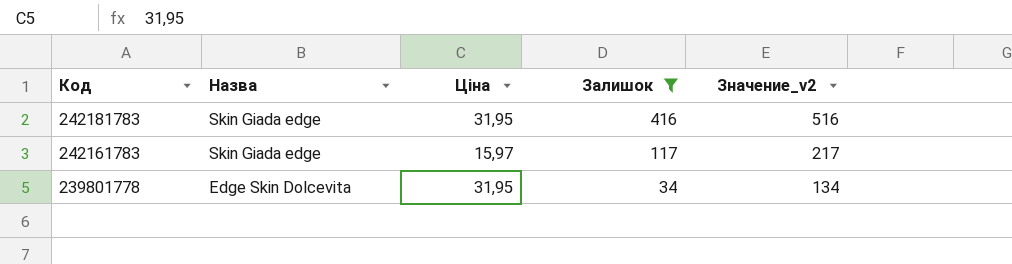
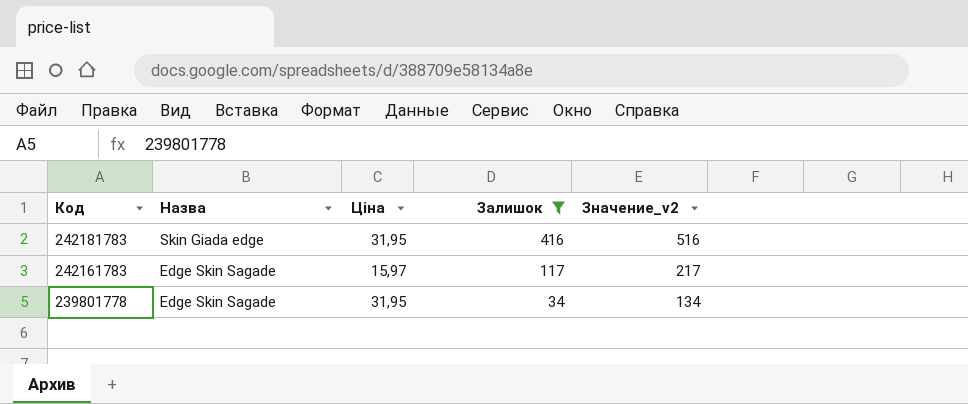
242161783 | Назва: Skin Giada edge -> Edge Skin Sagade
239801778 | Назва: Edge Skin Dolcevita -> Edge Skin Sagade

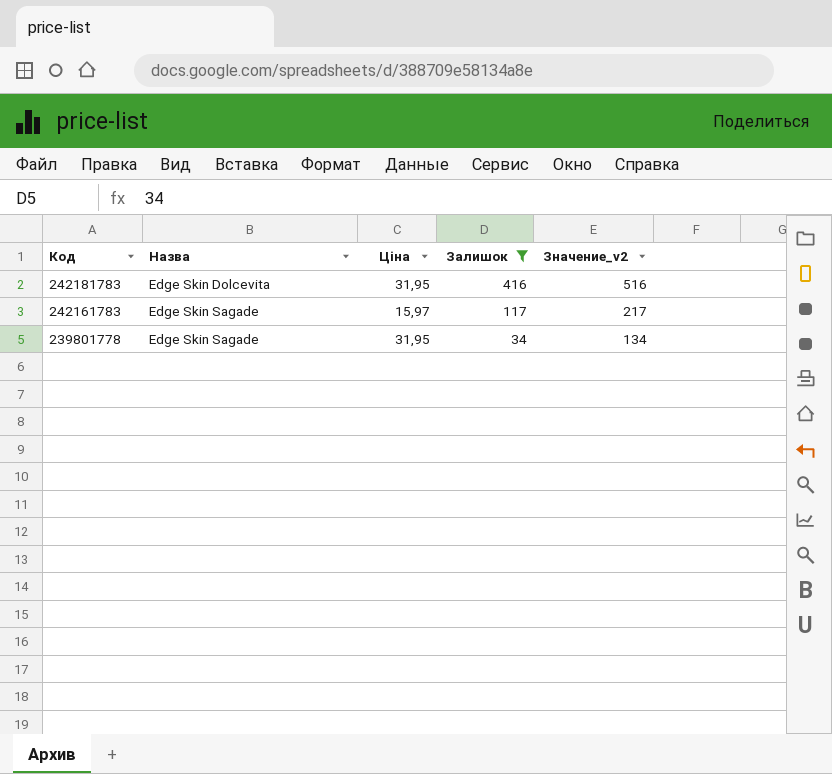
242181783 | Назва: Skin Giada edge -> Edge Skin Dolcevita

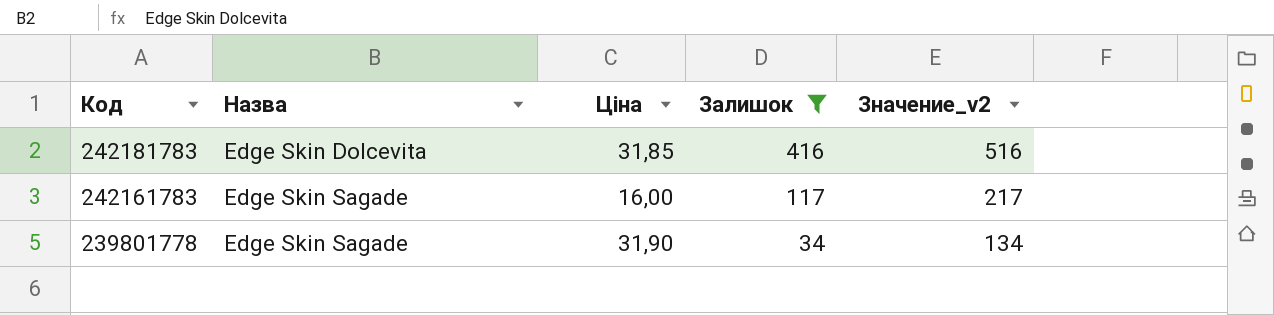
242181783 | Ціна: 31,95 -> 31,85
242161783 | Ціна: 15,97 -> 16,00
239801778 | Ціна: 31,95 -> 31,90

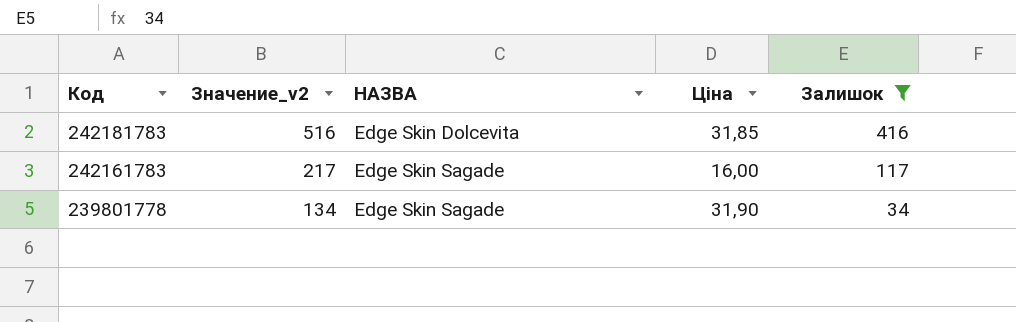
column Значение_v2 | position: 5 -> 2
column name: Назва -> НАЗВА

